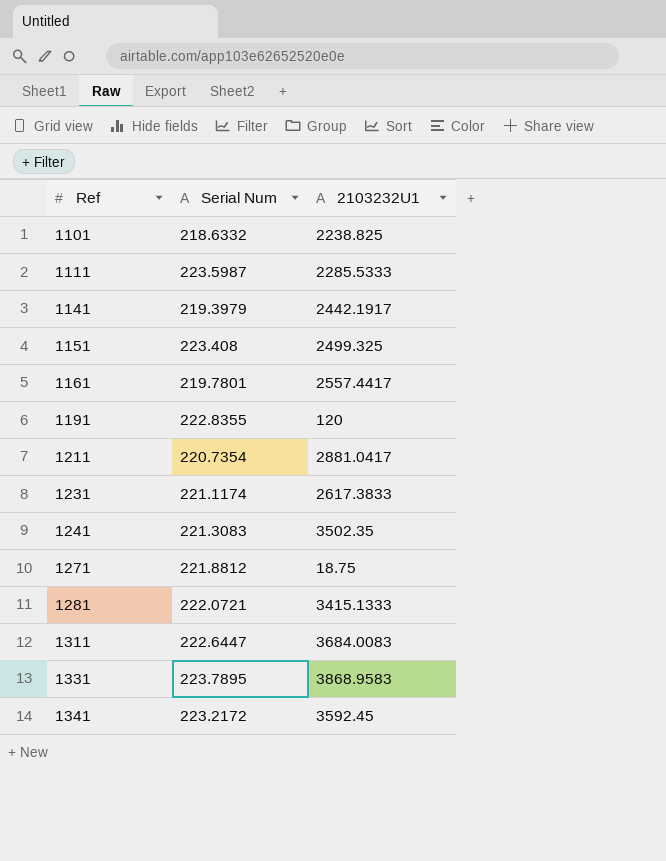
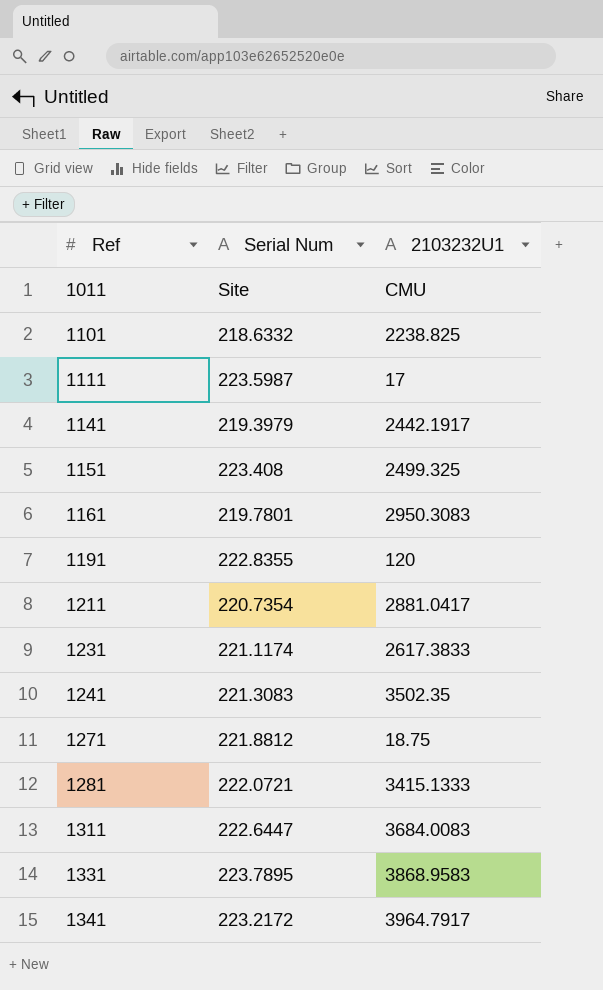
row 1011: none -> Site | CMU
1111 | 2103232U1: 2285.5333 -> 17
1161 | 2103232U1: 2557.4417 -> 2950.3083
1341 | 2103232U1: 3592.45 -> 3964.7917

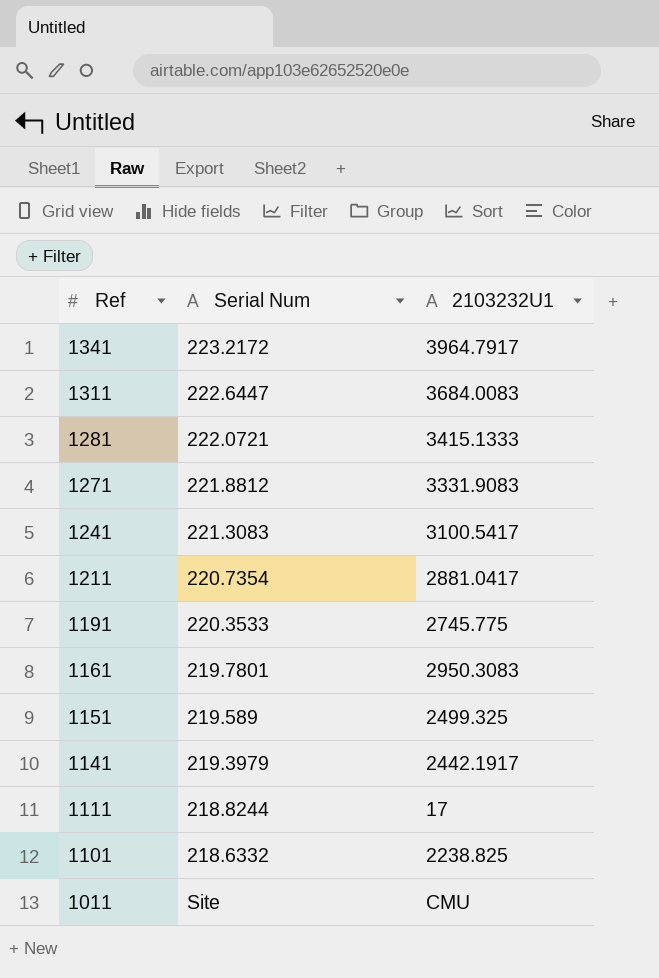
row order: Ref ascending -> Ref descending
row 1231: 221.1174 | 2617.3833 -> none
row 1331: 223.7895 | 3868.9583 -> none
1271 | 2103232U1: 18.75 -> 3331.9083
1241 | 2103232U1: 3502.35 -> 3100.5417
1191 | Serial Num: 222.8355 -> 220.3533
1191 | 2103232U1: 120 -> 2745.775
1151 | Serial Num: 223.408 -> 219.589
1111 | Serial Num: 223.5987 -> 218.8244

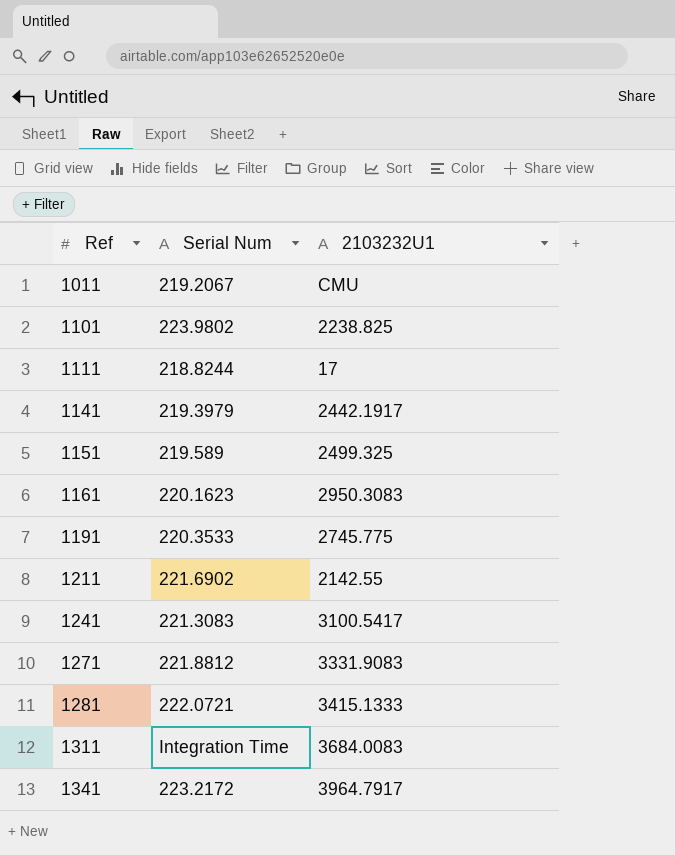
row order: Ref descending -> Ref ascending
1011 | Serial Num: Site -> 219.2067
1101 | Serial Num: 218.6332 -> 223.9802
1161 | Serial Num: 219.7801 -> 220.1623
1211 | Serial Num: 220.7354 -> 221.6902
1211 | 2103232U1: 2881.0417 -> 2142.55
1311 | Serial Num: 222.6447 -> Integration Time

